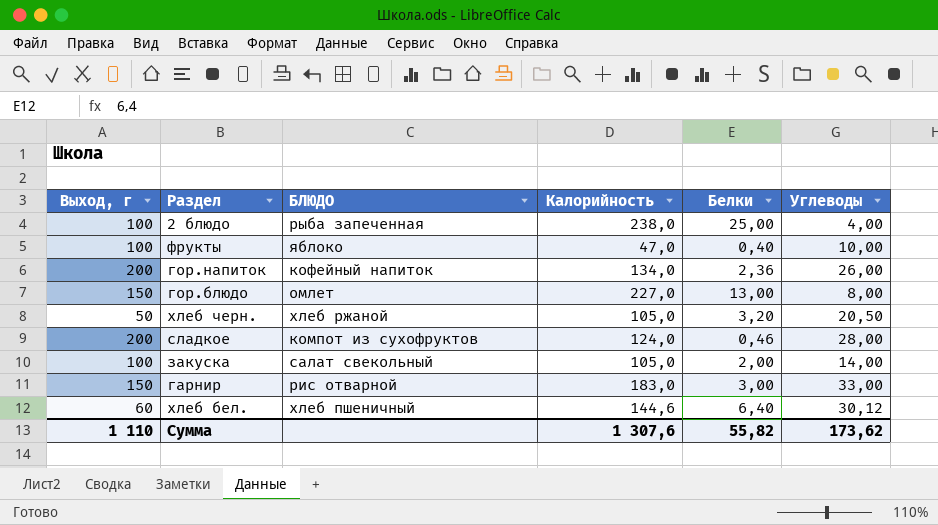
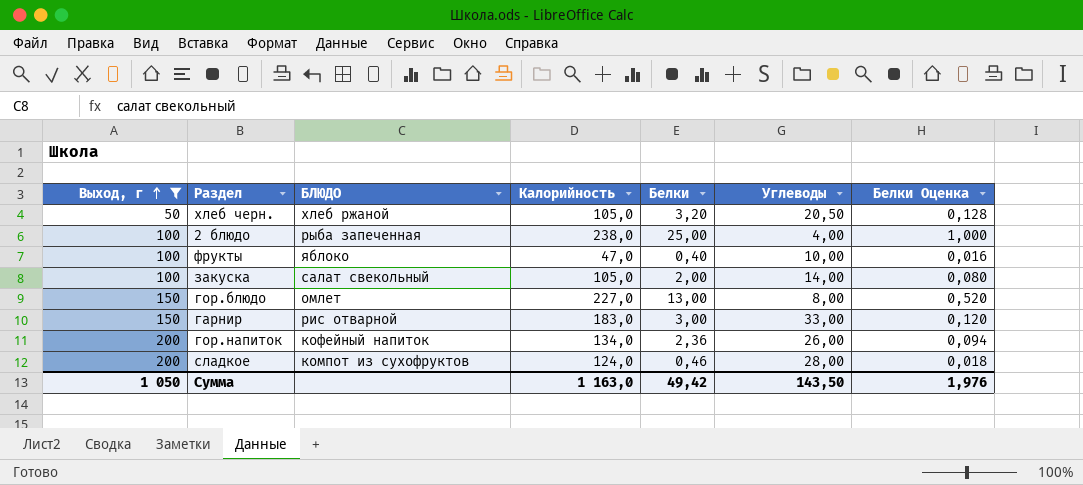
filter: none -> Выход, г != 60
row order: none -> Выход, г ascending
column Белки Оценка | formula: none -> [Белки] * 0,04
Сумма | Выход, г: 1 110 -> 1 050
Сумма | Калорийность: 1 307,6 -> 1 163,0
Сумма | Белки: 55,82 -> 49,42
Сумма | Углеводы: 173,62 -> 143,50

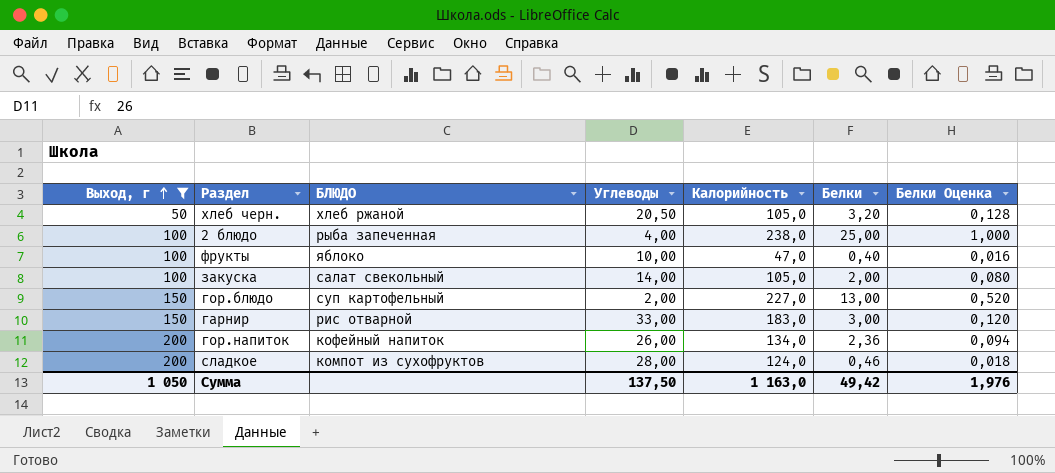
column Углеводы | position: 6 -> 4
гор.блюдо | БЛЮДО: омлет -> суп картофельный
гор.блюдо | Углеводы: 8,00 -> 2,00
Сумма | Углеводы: 143,50 -> 137,50

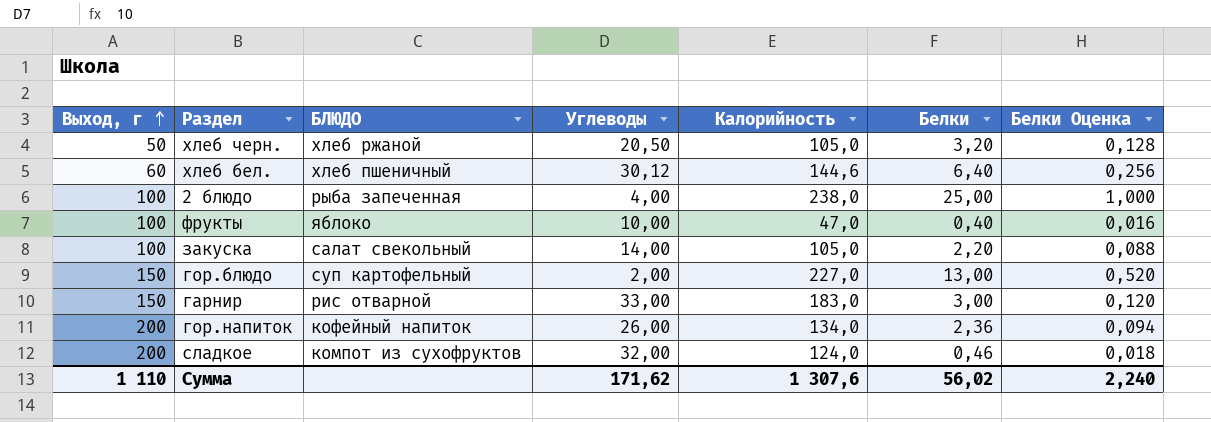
filter: Выход, г != 60 -> none
закуска | Белки: 2,00 -> 2,20
закуска | Белки Оценка: 0,080 -> 0,088
сладкое | Углеводы: 28,00 -> 32,00
Сумма | Выход, г: 1 050 -> 1 110
Сумма | Углеводы: 137,50 -> 171,62
Сумма | Калорийность: 1 163,0 -> 1 307,6
Сумма | Белки: 49,42 -> 56,02
Сумма | Белки Оценка: 1,976 -> 2,240

